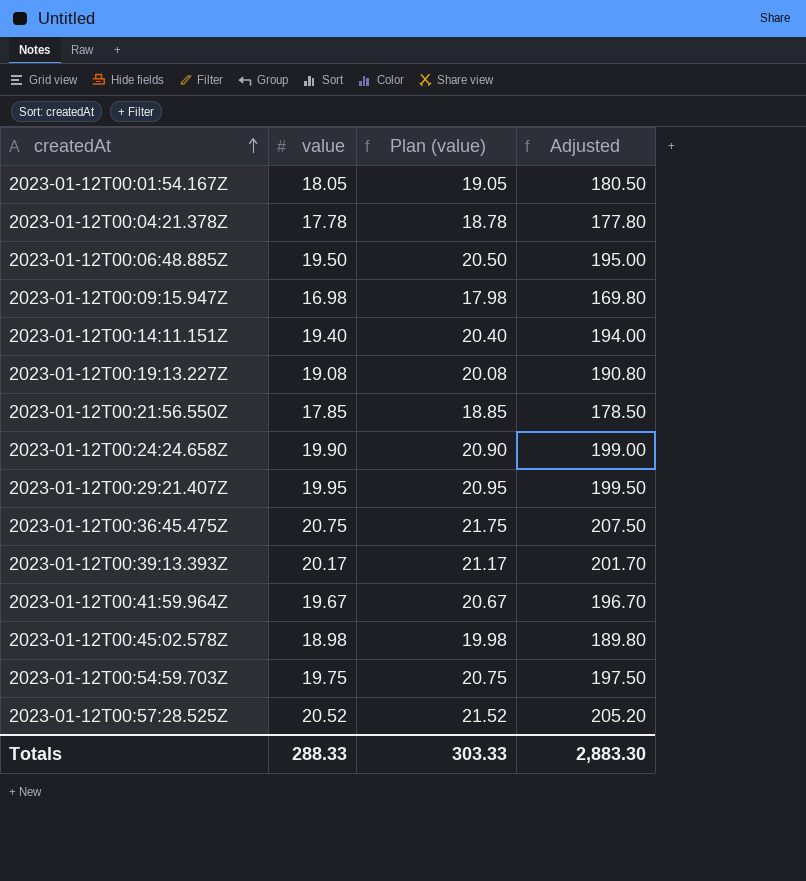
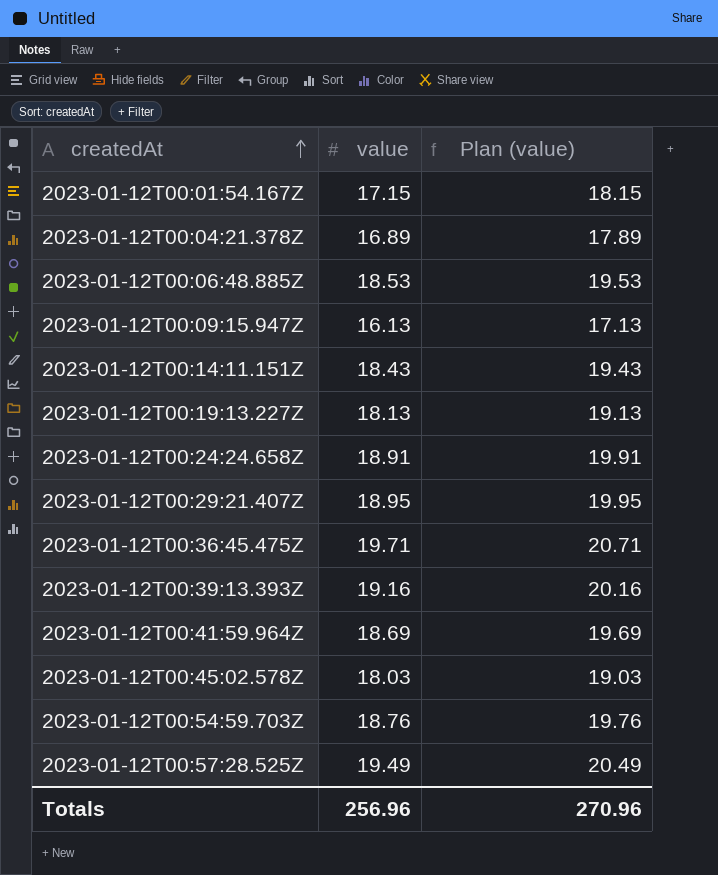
column Adjusted | formula: [value] * 10 -> none
row 2023-01-12T00:21:56.550Z: 17.85 | 18.85 | 178.50 -> none
2023-01-12T00:01:54.167Z | value: 18.05 -> 17.15
2023-01-12T00:01:54.167Z | Plan (value): 19.05 -> 18.15
2023-01-12T00:04:21.378Z | value: 17.78 -> 16.89
2023-01-12T00:04:21.378Z | Plan (value): 18.78 -> 17.89
2023-01-12T00:06:48.885Z | value: 19.50 -> 18.53
2023-01-12T00:06:48.885Z | Plan (value): 20.50 -> 19.53
2023-01-12T00:09:15.947Z | value: 16.98 -> 16.13
2023-01-12T00:09:15.947Z | Plan (value): 17.98 -> 17.13
2023-01-12T00:14:11.151Z | value: 19.40 -> 18.43
2023-01-12T00:14:11.151Z | Plan (value): 20.40 -> 19.43
2023-01-12T00:19:13.227Z | value: 19.08 -> 18.13
2023-01-12T00:19:13.227Z | Plan (value): 20.08 -> 19.13
2023-01-12T00:24:24.658Z | value: 19.90 -> 18.91
2023-01-12T00:24:24.658Z | Plan (value): 20.90 -> 19.91
2023-01-12T00:29:21.407Z | value: 19.95 -> 18.95
2023-01-12T00:29:21.407Z | Plan (value): 20.95 -> 19.95
2023-01-12T00:36:45.475Z | value: 20.75 -> 19.71
2023-01-12T00:36:45.475Z | Plan (value): 21.75 -> 20.71
2023-01-12T00:39:13.393Z | value: 20.17 -> 19.16
2023-01-12T00:39:13.393Z | Plan (value): 21.17 -> 20.16
2023-01-12T00:41:59.964Z | value: 19.67 -> 18.69
2023-01-12T00:41:59.964Z | Plan (value): 20.67 -> 19.69
2023-01-12T00:45:02.578Z | value: 18.98 -> 18.03
2023-01-12T00:45:02.578Z | Plan (value): 19.98 -> 19.03
2023-01-12T00:54:59.703Z | value: 19.75 -> 18.76
2023-01-12T00:54:59.703Z | Plan (value): 20.75 -> 19.76
2023-01-12T00:57:28.525Z | value: 20.52 -> 19.49
2023-01-12T00:57:28.525Z | Plan (value): 21.52 -> 20.49
Totals | value: 288.33 -> 256.96
Totals | Plan (value): 303.33 -> 270.96

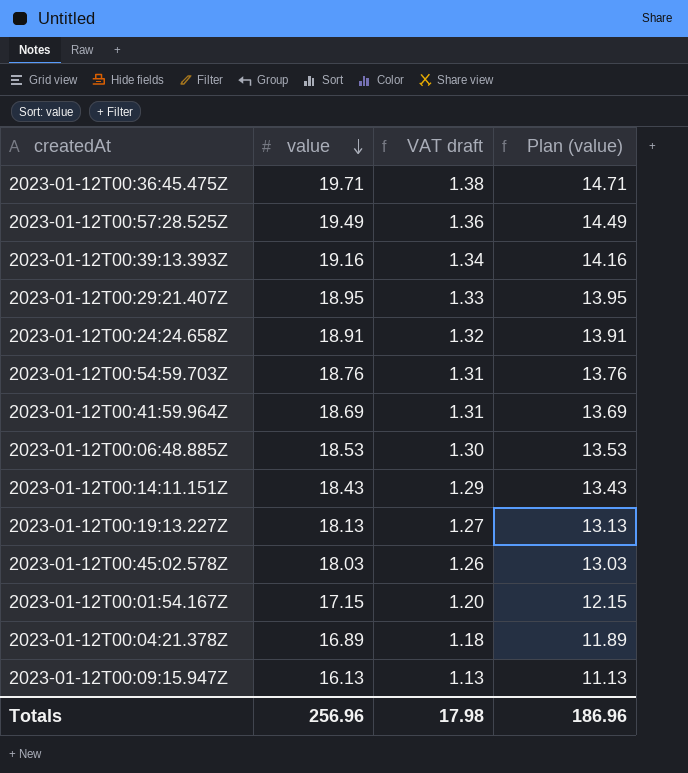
row order: createdAt ascending -> value descending
column VAT draft | formula: none -> [value] * 0.07
column Plan (value) | formula: [value] + 1 -> [value] - 5
Totals | Plan (value): 270.96 -> 186.96

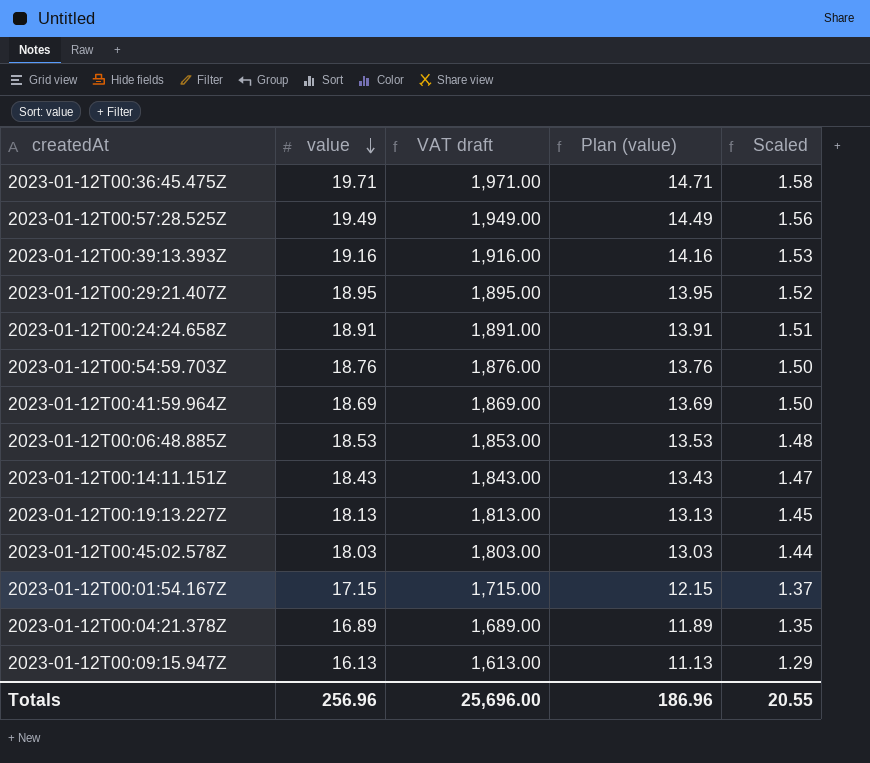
column VAT draft | formula: [value] * 0.07 -> [value] * 100
column Scaled | formula: none -> [value] * 0.08
Totals | VAT draft: 17.98 -> 25,696.00

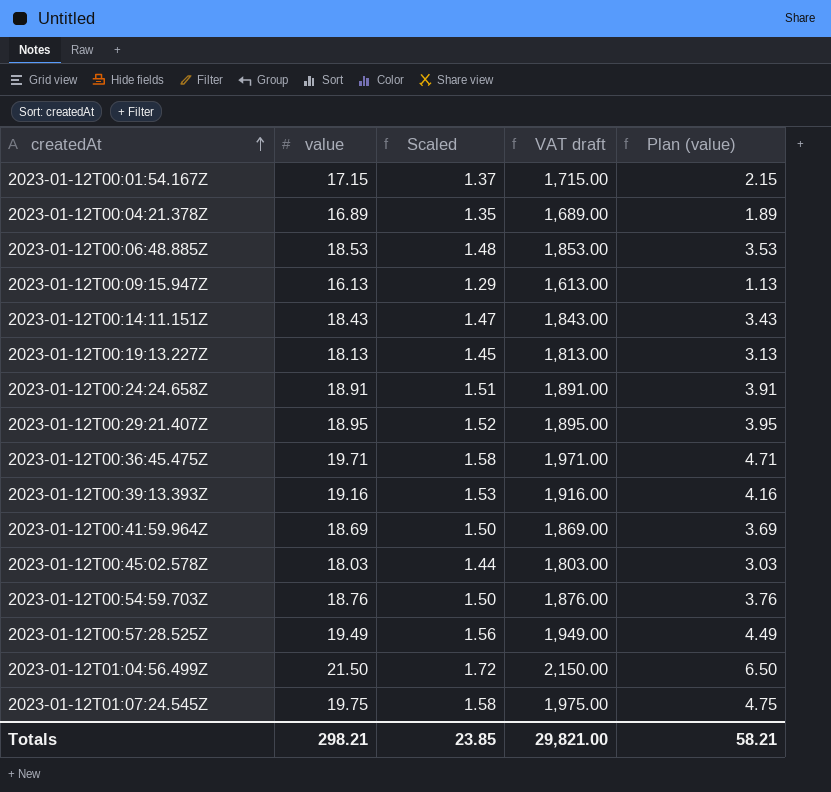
row order: value descending -> createdAt ascending
column Scaled | position: 5 -> 3
column Plan (value) | formula: [value] - 5 -> [value] - 15
row 2023-01-12T01:04:56.499Z: none -> 21.50 | 1.72 | 2,150.00 | 6.50
row 2023-01-12T01:07:24.545Z: none -> 19.75 | 1.58 | 1,975.00 | 4.75
Totals | value: 256.96 -> 298.21
Totals | Scaled: 20.55 -> 23.85
Totals | VAT draft: 25,696.00 -> 29,821.00
Totals | Plan (value): 186.96 -> 58.21

